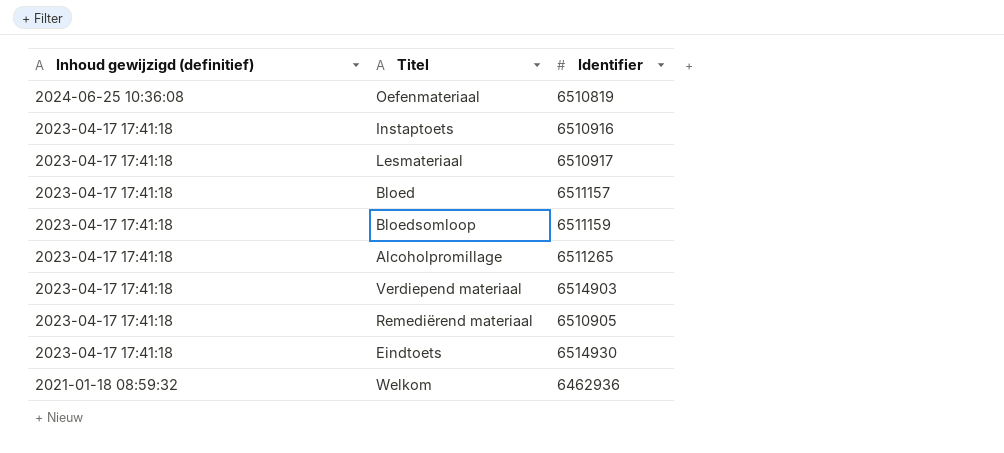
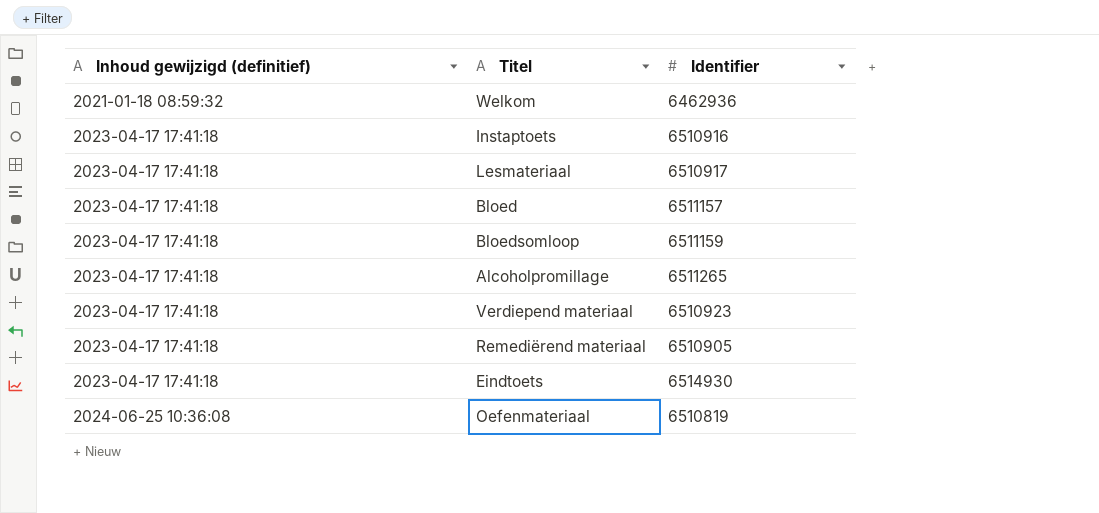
row order: Inhoud gewijzigd (definitief) descending -> Inhoud gewijzigd (definitief) ascending
Verdiepend materiaal | Identifier: 6514903 -> 6510923

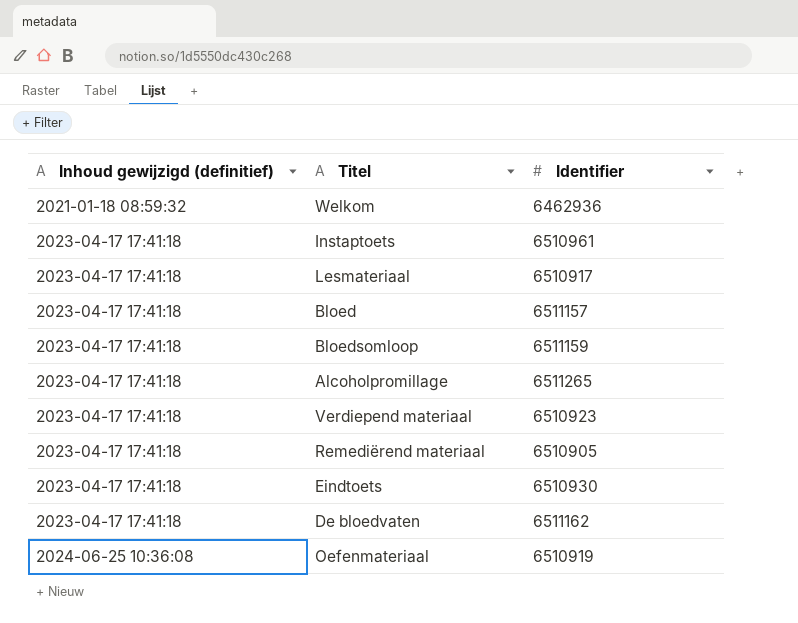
Instaptoets | Identifier: 6510916 -> 6510961
Eindtoets | Identifier: 6514930 -> 6510930
row De bloedvaten: none -> 2023-04-17 17:41:18 | 6511162
Oefenmateriaal | Identifier: 6510819 -> 6510919

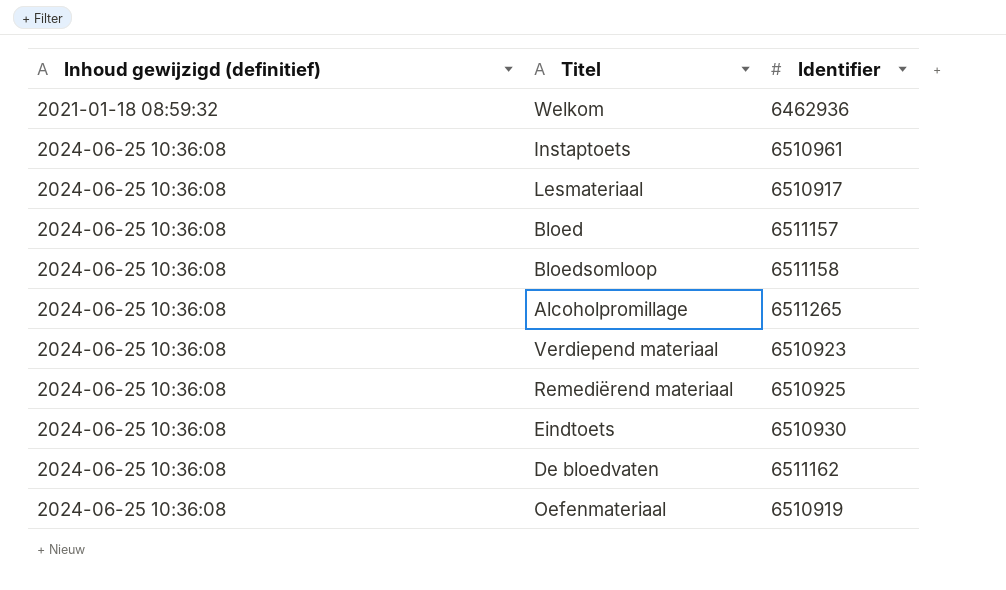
Instaptoets | Inhoud gewijzigd (definitief): 2023-04-17 17:41:18 -> 2024-06-25 10:36:08
Lesmateriaal | Inhoud gewijzigd (definitief): 2023-04-17 17:41:18 -> 2024-06-25 10:36:08
Bloed | Inhoud gewijzigd (definitief): 2023-04-17 17:41:18 -> 2024-06-25 10:36:08
Bloedsomloop | Inhoud gewijzigd (definitief): 2023-04-17 17:41:18 -> 2024-06-25 10:36:08
Bloedsomloop | Identifier: 6511159 -> 6511158
Alcoholpromillage | Inhoud gewijzigd (definitief): 2023-04-17 17:41:18 -> 2024-06-25 10:36:08
Verdiepend materiaal | Inhoud gewijzigd (definitief): 2023-04-17 17:41:18 -> 2024-06-25 10:36:08
Remediërend materiaal | Inhoud gewijzigd (definitief): 2023-04-17 17:41:18 -> 2024-06-25 10:36:08
Remediërend materiaal | Identifier: 6510905 -> 6510925
Eindtoets | Inhoud gewijzigd (definitief): 2023-04-17 17:41:18 -> 2024-06-25 10:36:08
De bloedvaten | Inhoud gewijzigd (definitief): 2023-04-17 17:41:18 -> 2024-06-25 10:36:08

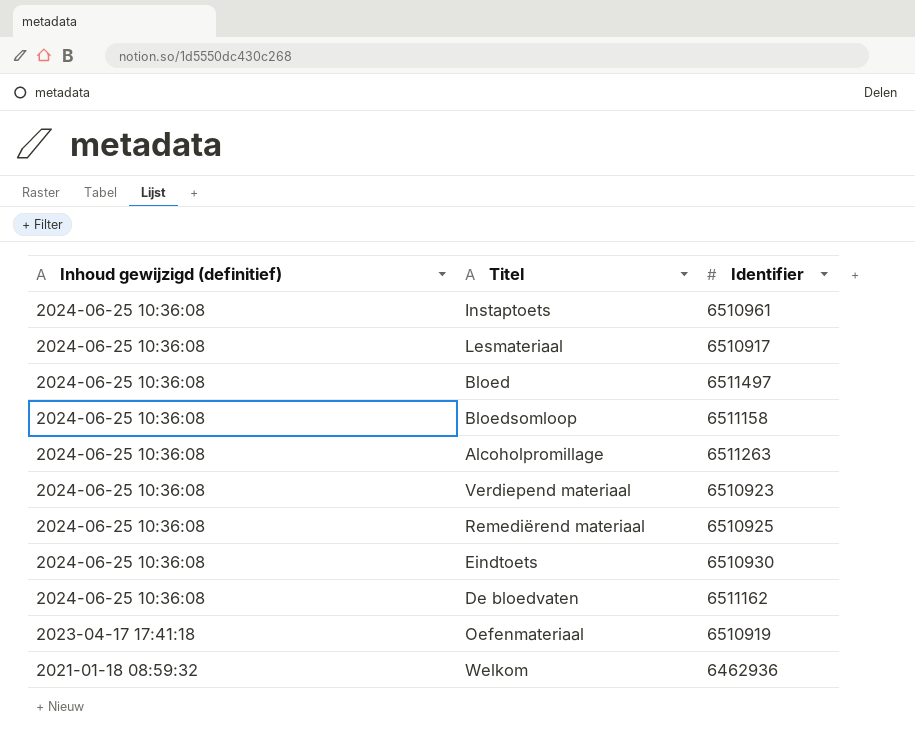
row order: Inhoud gewijzigd (definitief) ascending -> Inhoud gewijzigd (definitief) descending
Bloed | Identifier: 6511157 -> 6511497
Alcoholpromillage | Identifier: 6511265 -> 6511263
Oefenmateriaal | Inhoud gewijzigd (definitief): 2024-06-25 10:36:08 -> 2023-04-17 17:41:18

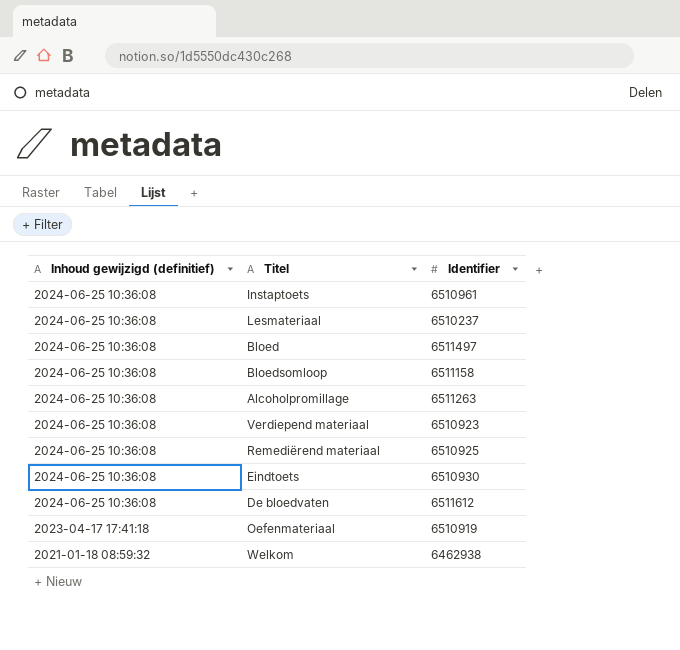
Lesmateriaal | Identifier: 6510917 -> 6510237
De bloedvaten | Identifier: 6511162 -> 6511612
Welkom | Identifier: 6462936 -> 6462938

